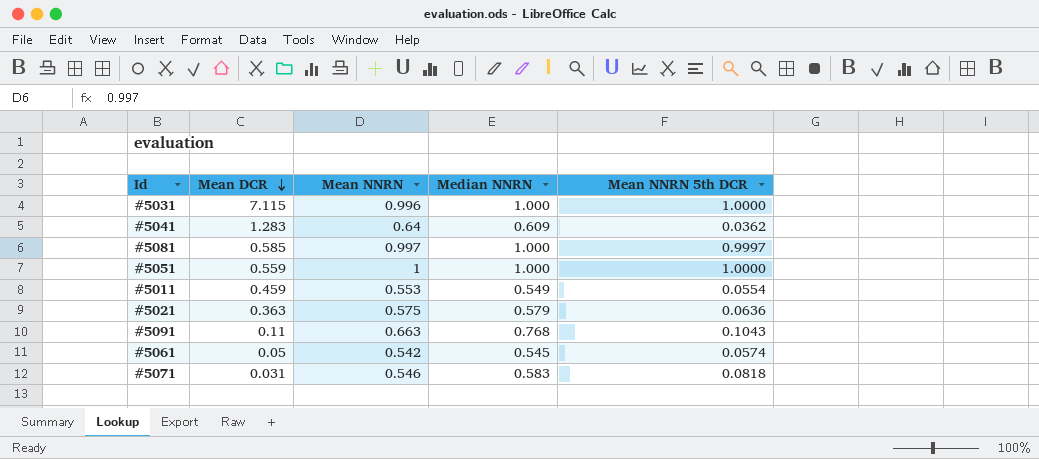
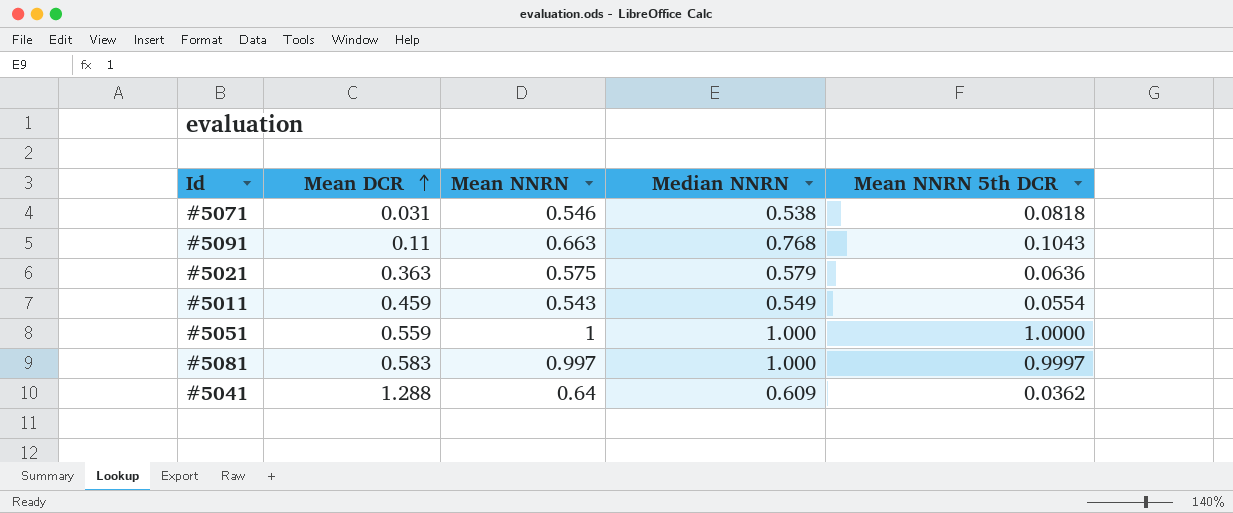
row order: Mean DCR descending -> Mean DCR ascending
row #5031: 7.115 | 0.996 | 1.000 | 1.0000 -> none
row #5061: 0.05 | 0.542 | 0.545 | 0.0574 -> none
#5071 | Median NNRN: 0.583 -> 0.538
#5011 | Mean NNRN: 0.553 -> 0.543
#5081 | Mean DCR: 0.585 -> 0.583
#5041 | Mean DCR: 1.283 -> 1.288

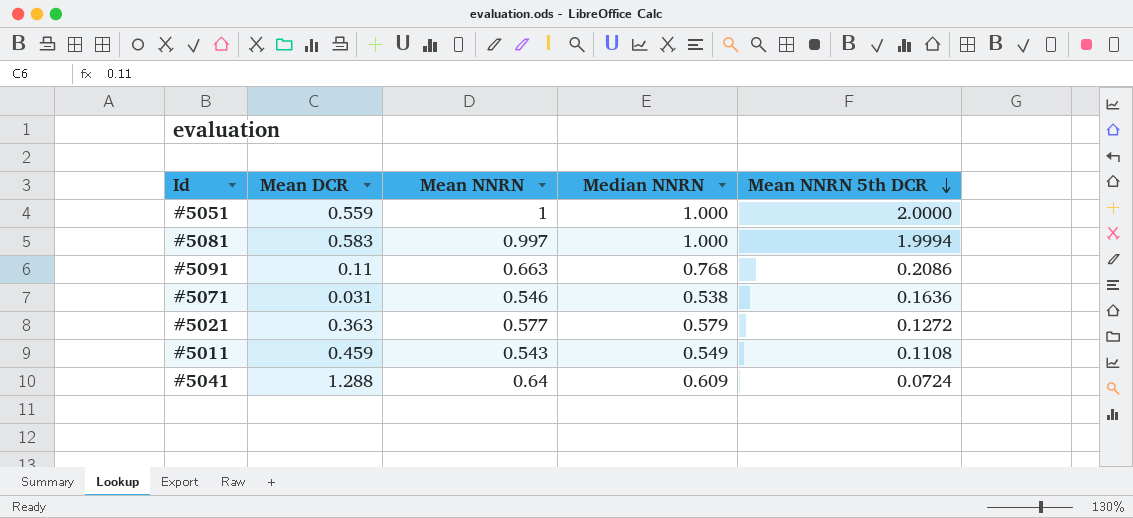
row order: Mean DCR ascending -> Mean NNRN 5th DCR descending
#5051 | Mean NNRN 5th DCR: 1.0000 -> 2.0000
#5081 | Mean NNRN 5th DCR: 0.9997 -> 1.9994
#5091 | Mean NNRN 5th DCR: 0.1043 -> 0.2086
#5071 | Mean NNRN 5th DCR: 0.0818 -> 0.1636
#5021 | Mean NNRN: 0.575 -> 0.577
#5021 | Mean NNRN 5th DCR: 0.0636 -> 0.1272
#5011 | Mean NNRN 5th DCR: 0.0554 -> 0.1108
#5041 | Mean NNRN 5th DCR: 0.0362 -> 0.0724

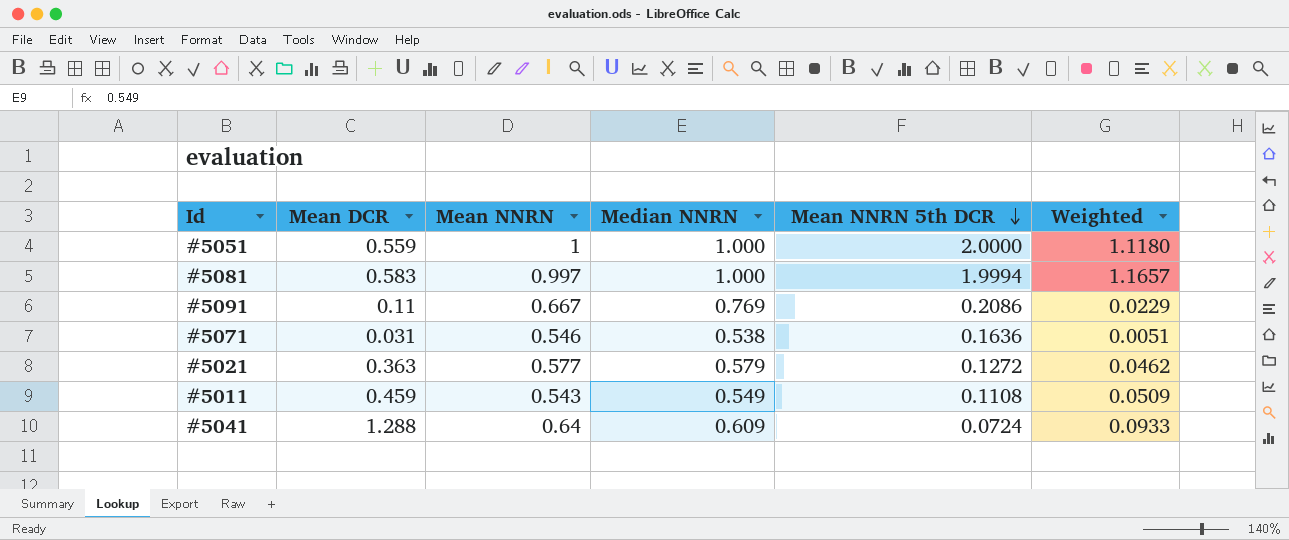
column Weighted | formula: none -> [Mean DCR] * [Mean NNRN 5th DCR]
#5091 | Mean NNRN: 0.663 -> 0.667
#5091 | Median NNRN: 0.768 -> 0.769

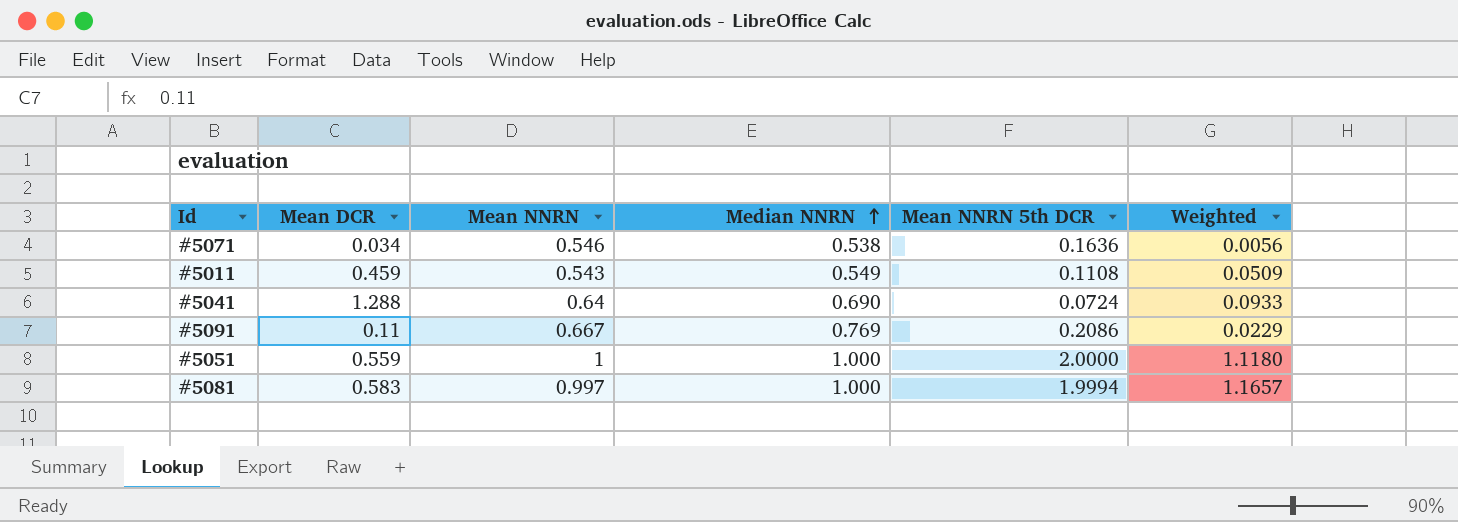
row order: Mean NNRN 5th DCR descending -> Median NNRN ascending
row #5021: 0.363 | 0.577 | 0.579 | 0.1272 | 0.0462 -> none
#5071 | Mean DCR: 0.031 -> 0.034
#5071 | Weighted: 0.0051 -> 0.0056
#5041 | Median NNRN: 0.609 -> 0.690

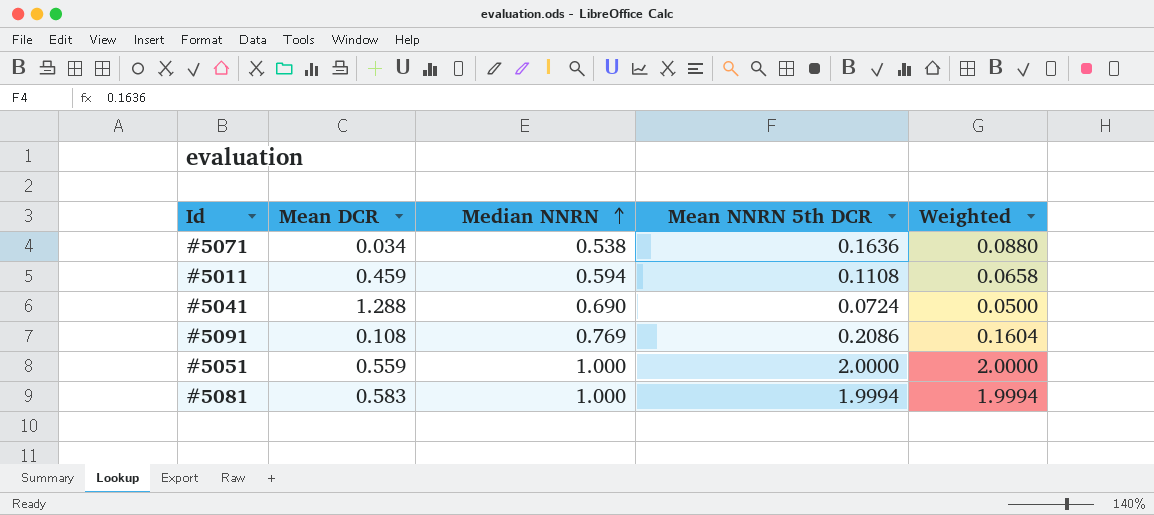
column Mean NNRN | position: 3 -> none
column Weighted | formula: [Mean DCR] * [Mean NNRN 5th DCR] -> [Median NNRN] * [Mean NNRN 5th DCR]
#5011 | Median NNRN: 0.549 -> 0.594
#5091 | Mean DCR: 0.11 -> 0.108

